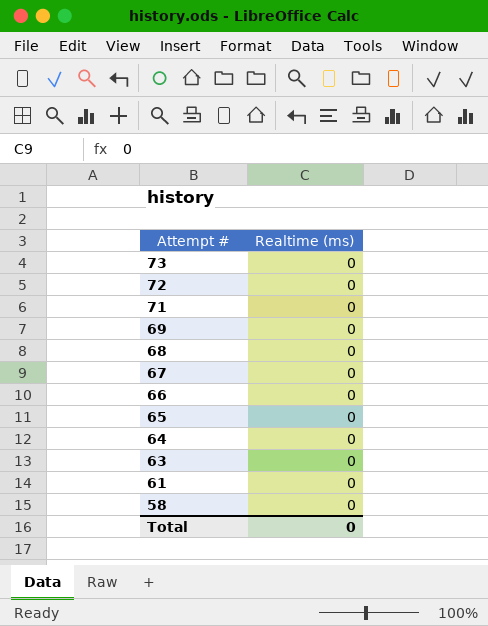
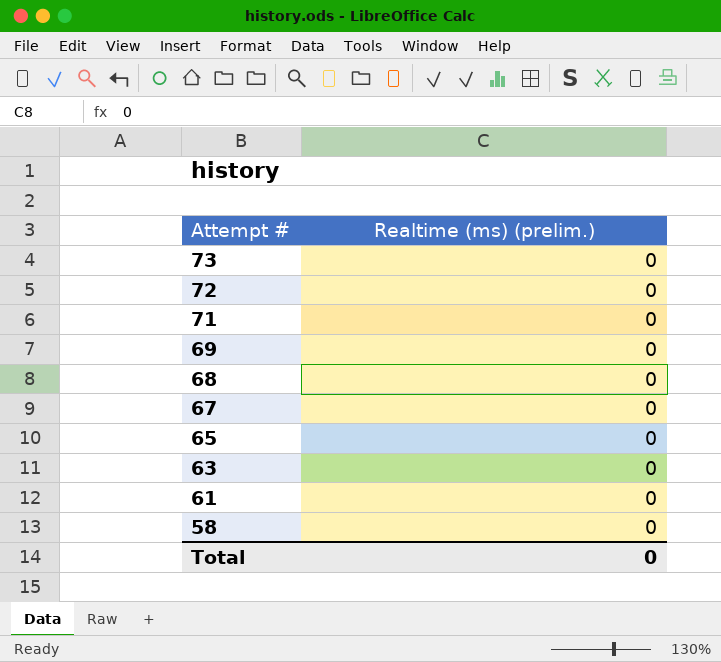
column name: Realtime (ms) -> Realtime (ms) (prelim.)
row 66: 0 -> none
row 64: 0 -> none

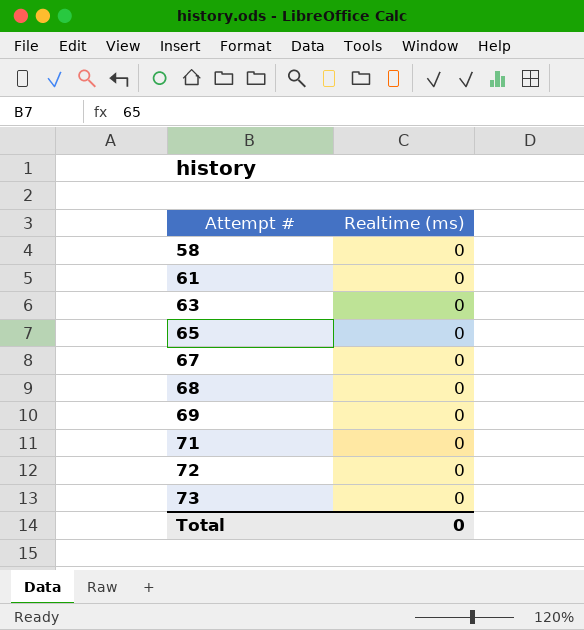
row order: Attempt # descending -> Attempt # ascending
column name: Realtime (ms) (prelim.) -> Realtime (ms)

